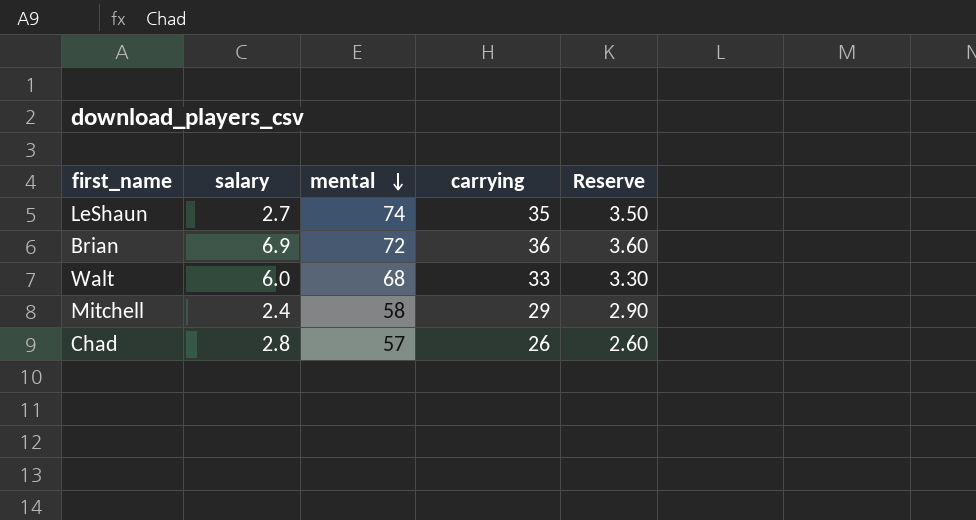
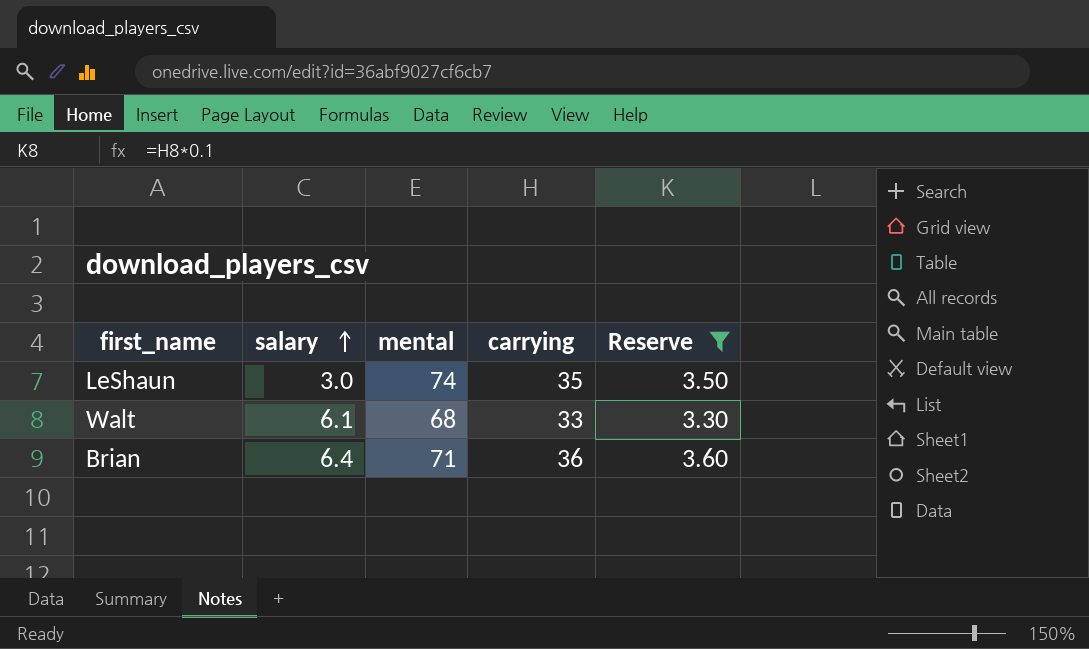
filter: none -> Reserve >= 3.30
row order: mental descending -> salary ascending
LeShaun | salary: 2.7 -> 3.0
Walt | salary: 6.0 -> 6.1
Brian | salary: 6.9 -> 6.4
Brian | mental: 72 -> 71

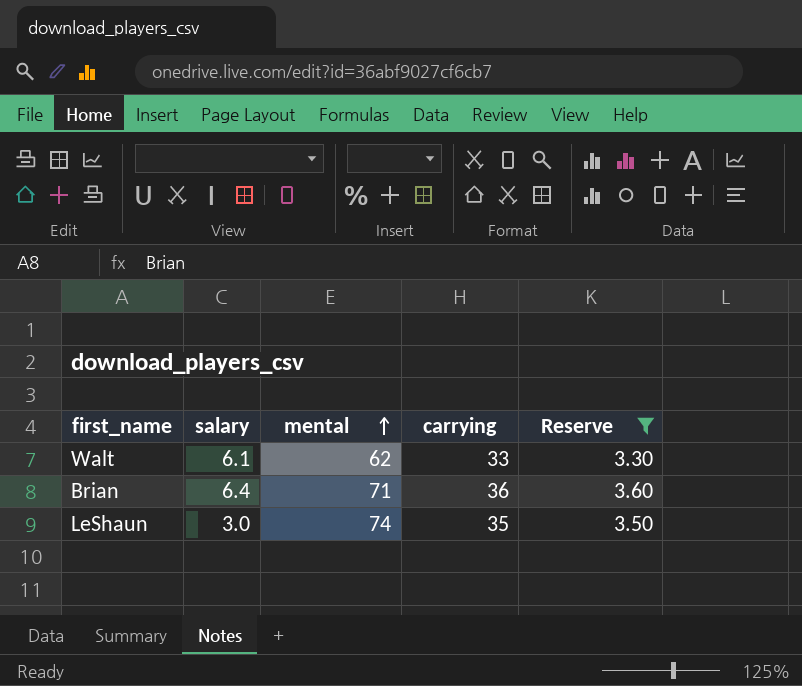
row order: salary ascending -> mental ascending
Walt | mental: 68 -> 62

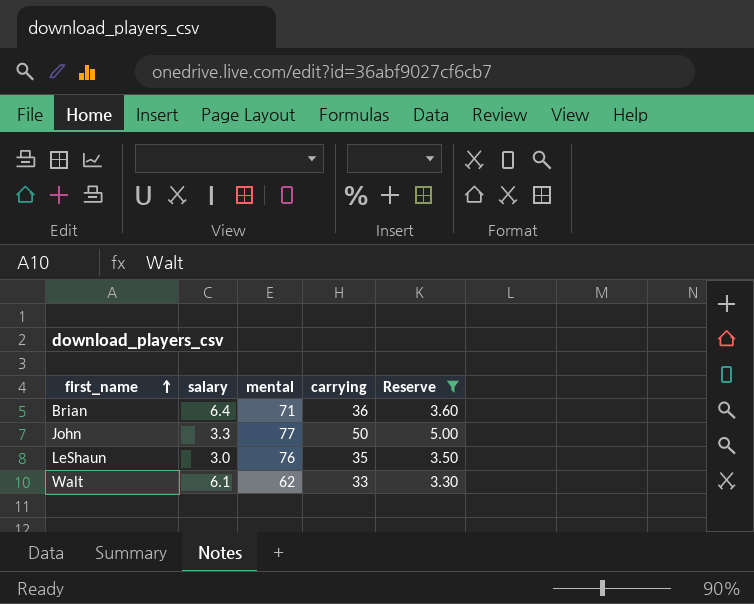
row order: mental ascending -> first_name ascending
row John: none -> 3.3 | 77 | 50 | 5.00
LeShaun | mental: 74 -> 76

